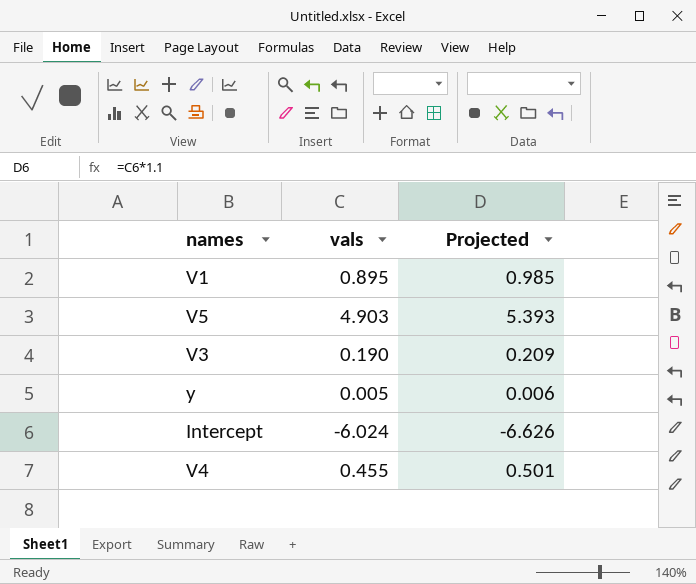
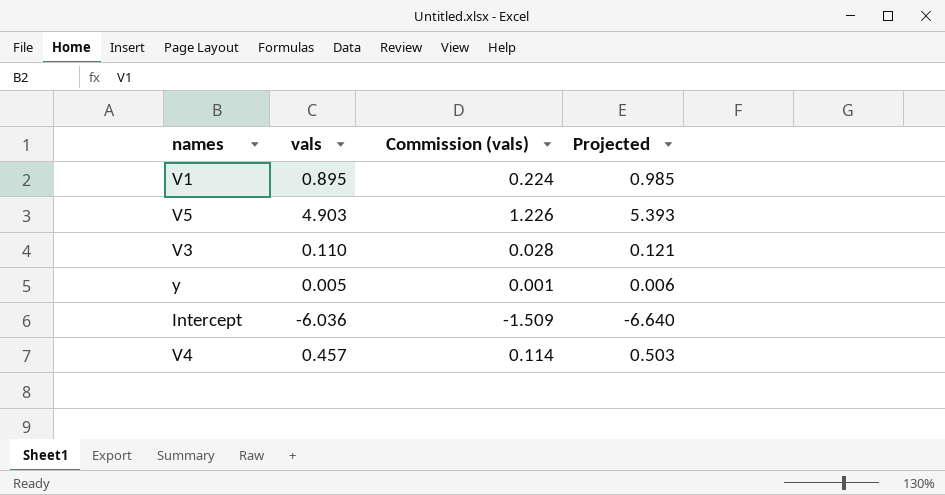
column Commission (vals) | formula: none -> [vals] * 0.25
V3 | vals: 0.190 -> 0.110
V3 | Projected: 0.209 -> 0.121
Intercept | vals: -6.024 -> -6.036
Intercept | Projected: -6.626 -> -6.640
V4 | vals: 0.455 -> 0.457
V4 | Projected: 0.501 -> 0.503

